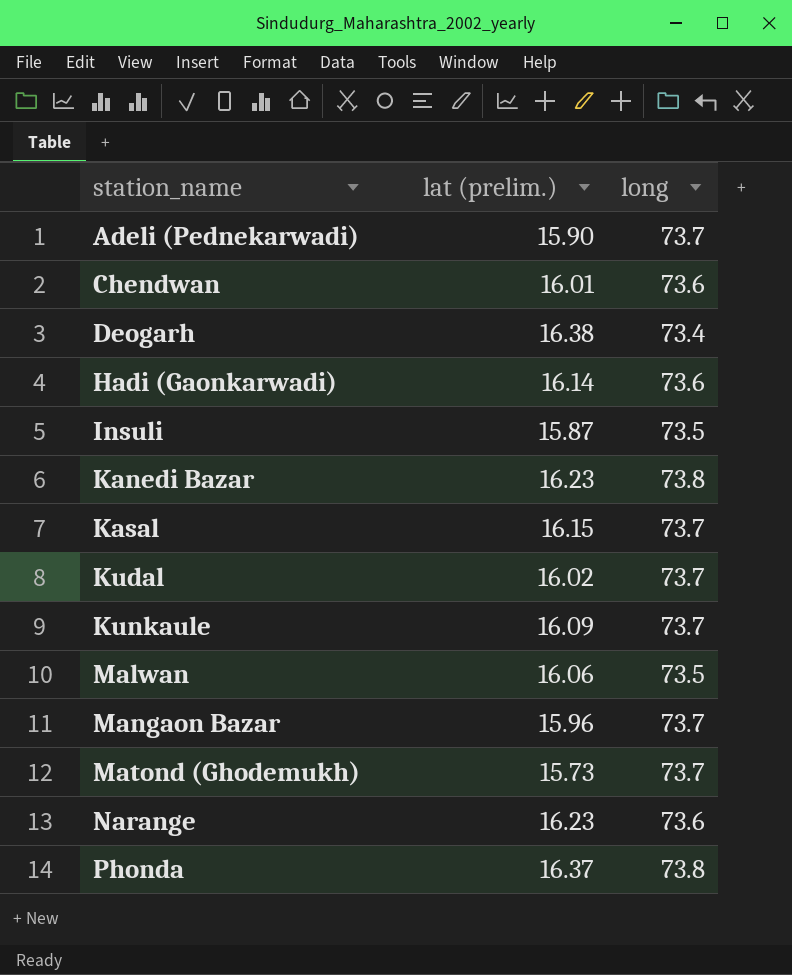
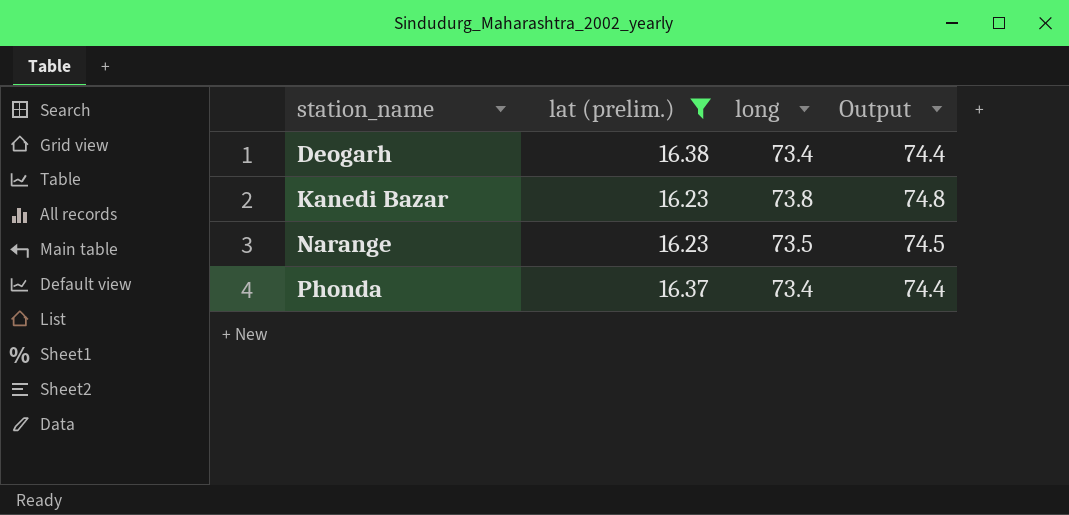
filter: none -> lat (prelim.) >= 16.23
column Output | formula: none -> [long] + 1
Narange | long: 73.6 -> 73.5
Phonda | long: 73.8 -> 73.4

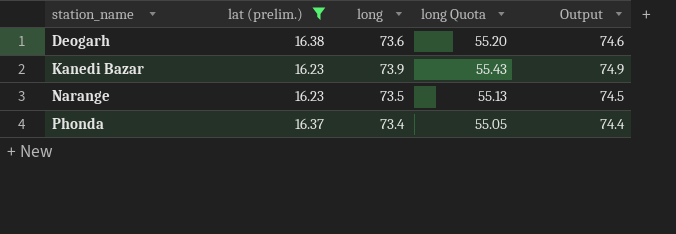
column long Quota | formula: none -> [long] * 0.75
Deogarh | long: 73.4 -> 73.6
Deogarh | Output: 74.4 -> 74.6
Kanedi Bazar | long: 73.8 -> 73.9
Kanedi Bazar | Output: 74.8 -> 74.9

